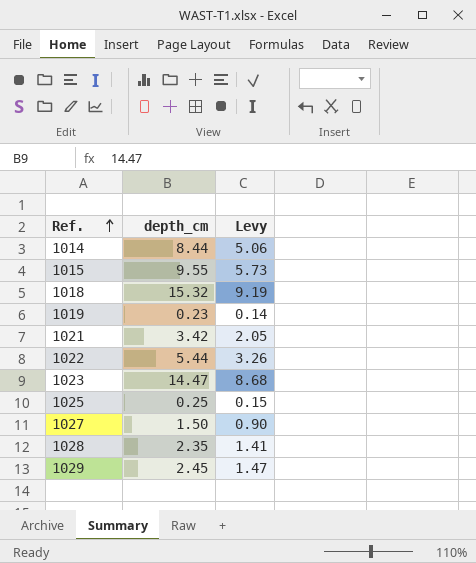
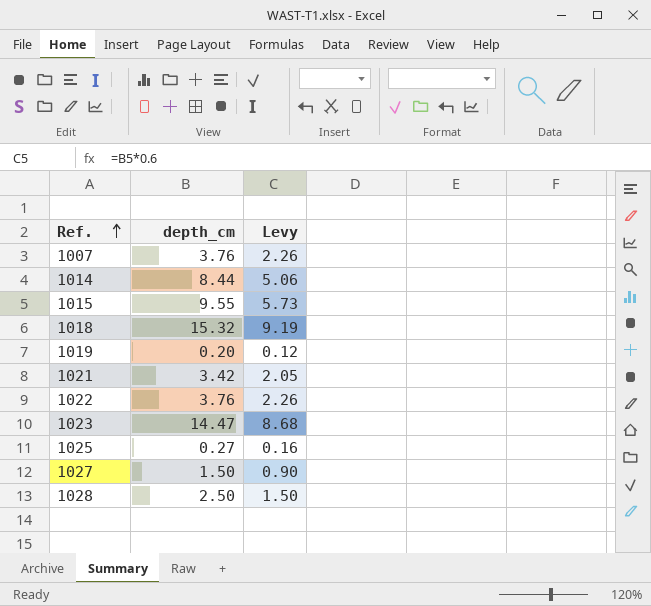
row 1029: 2.45 | 1.47 -> none
row 1007: none -> 3.76 | 2.26
1019 | depth_cm: 0.23 -> 0.20
1019 | Levy: 0.14 -> 0.12
1022 | depth_cm: 5.44 -> 3.76
1022 | Levy: 3.26 -> 2.26
1025 | depth_cm: 0.25 -> 0.27
1025 | Levy: 0.15 -> 0.16
1028 | depth_cm: 2.35 -> 2.50
1028 | Levy: 1.41 -> 1.50

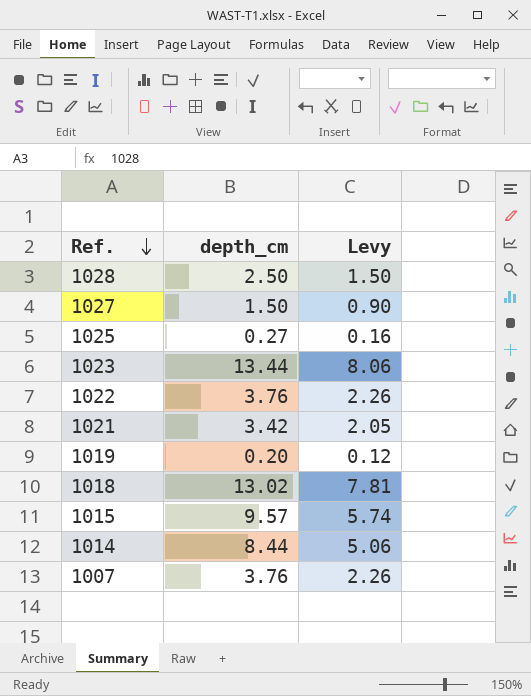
row order: Ref. ascending -> Ref. descending
1023 | depth_cm: 14.47 -> 13.44
1023 | Levy: 8.68 -> 8.06
1018 | depth_cm: 15.32 -> 13.02
1018 | Levy: 9.19 -> 7.81
1015 | depth_cm: 9.55 -> 9.57
1015 | Levy: 5.73 -> 5.74

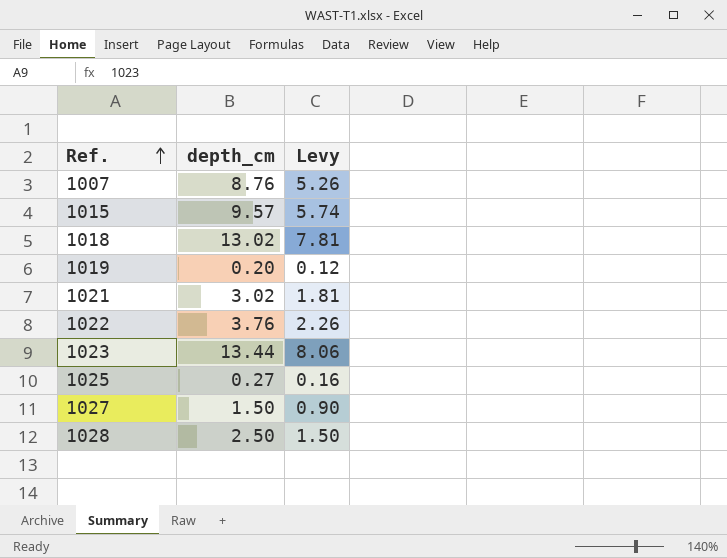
row order: Ref. descending -> Ref. ascending
row 1014: 8.44 | 5.06 -> none
1007 | depth_cm: 3.76 -> 8.76
1007 | Levy: 2.26 -> 5.26
1021 | depth_cm: 3.42 -> 3.02
1021 | Levy: 2.05 -> 1.81

